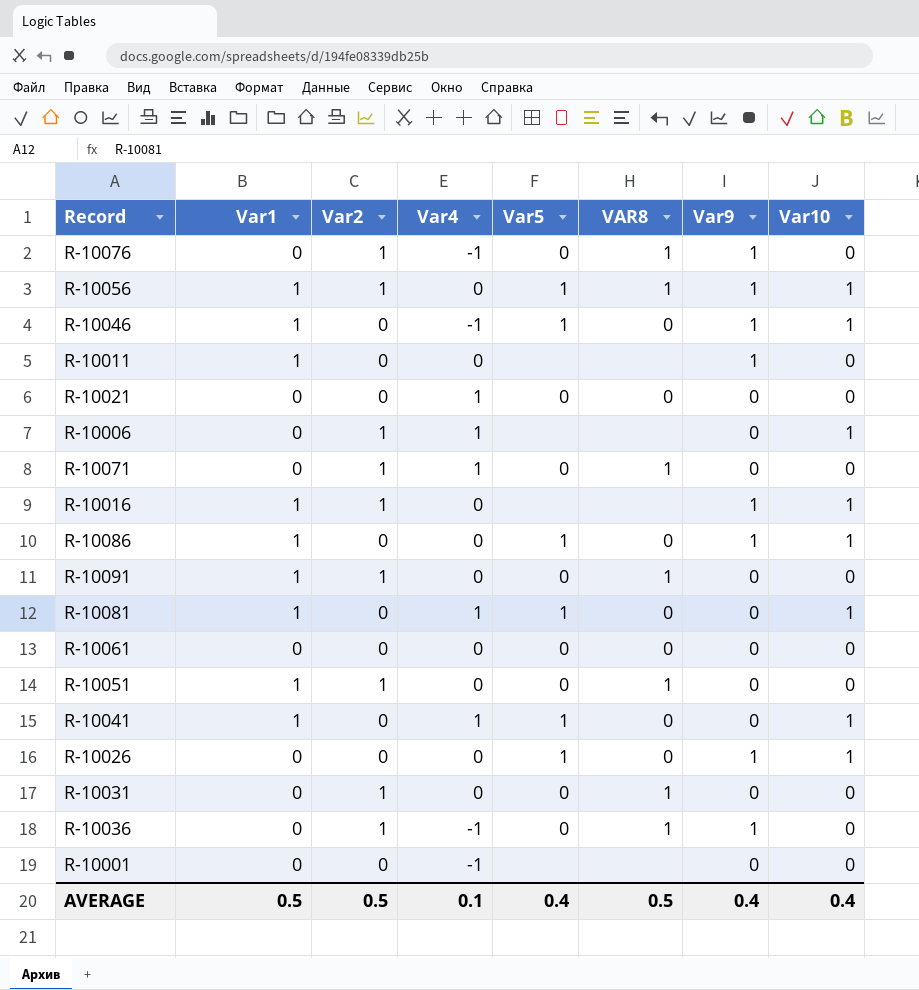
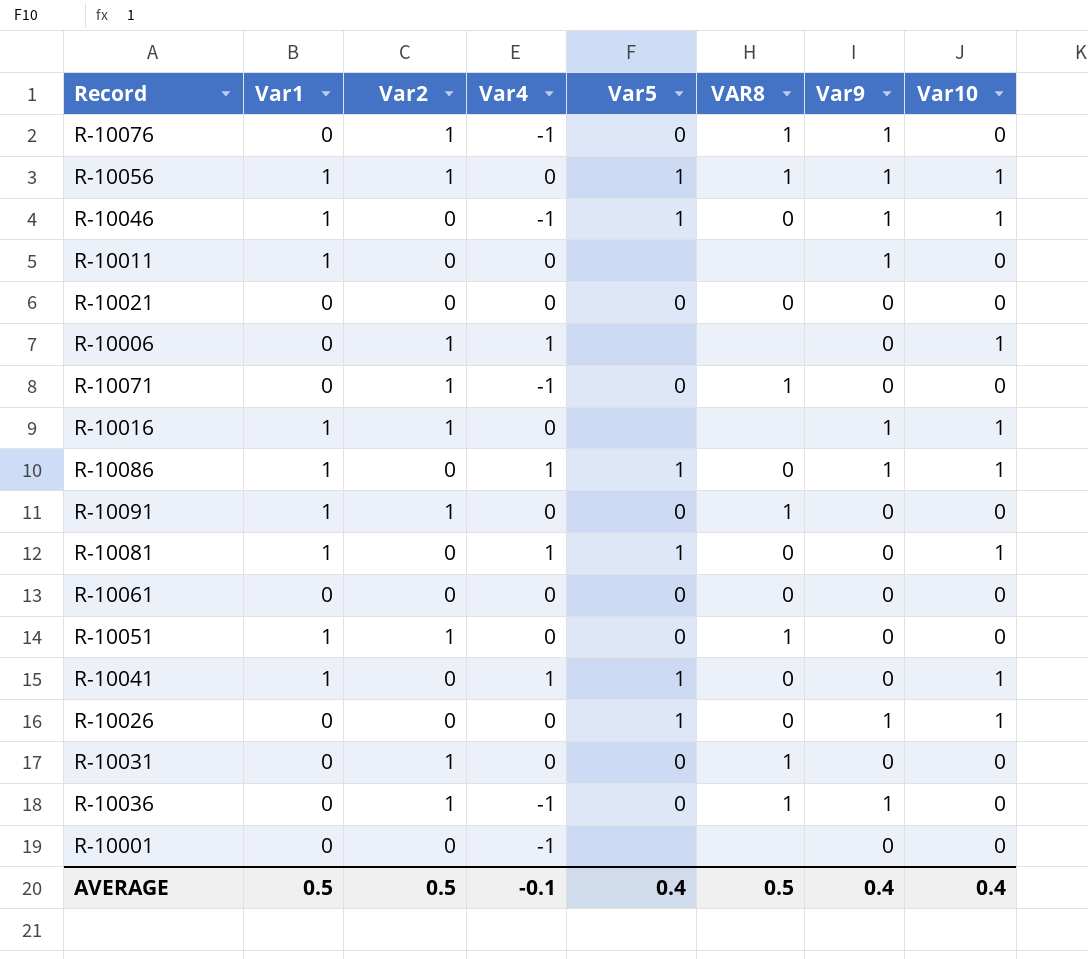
R-10021 | Var4: 1 -> 0
R-10071 | Var4: 1 -> -1
R-10086 | Var4: 0 -> 1
AVERAGE | Var4: 0.1 -> -0.1

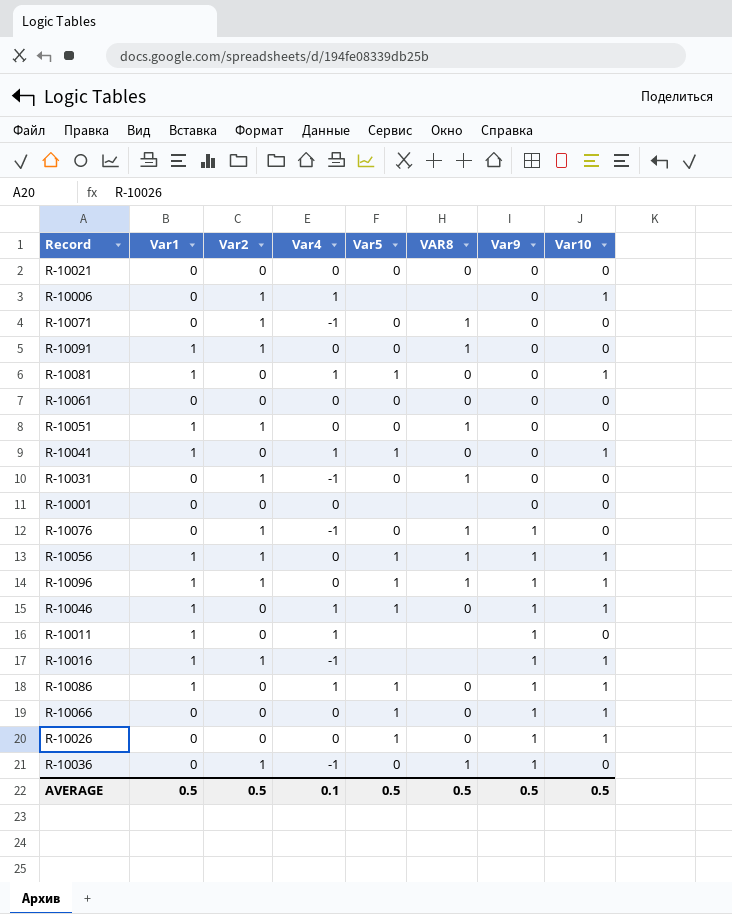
row order: none -> Var9 ascending
R-10031 | Var4: 0 -> -1
R-10001 | Var4: -1 -> 0
row R-10096: none -> 1 | 1 | 0 | 1 | 1 | 1 | 1
R-10046 | Var4: -1 -> 1
R-10011 | Var4: 0 -> 1
R-10016 | Var4: 0 -> -1
row R-10066: none -> 0 | 0 | 0 | 1 | 0 | 1 | 1
AVERAGE | Var4: -0.1 -> 0.1
AVERAGE | Var5: 0.4 -> 0.5
AVERAGE | Var9: 0.4 -> 0.5
AVERAGE | Var10: 0.4 -> 0.5

